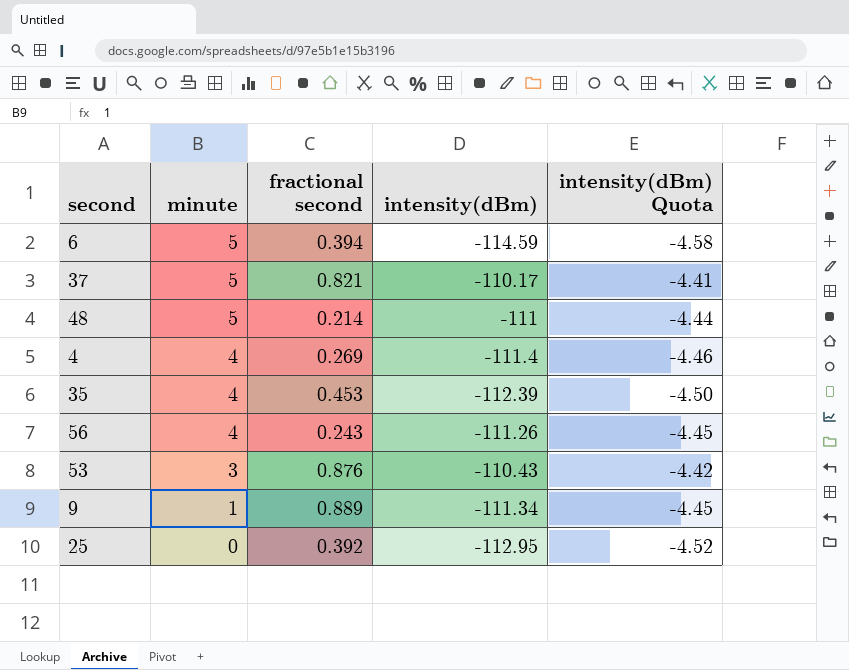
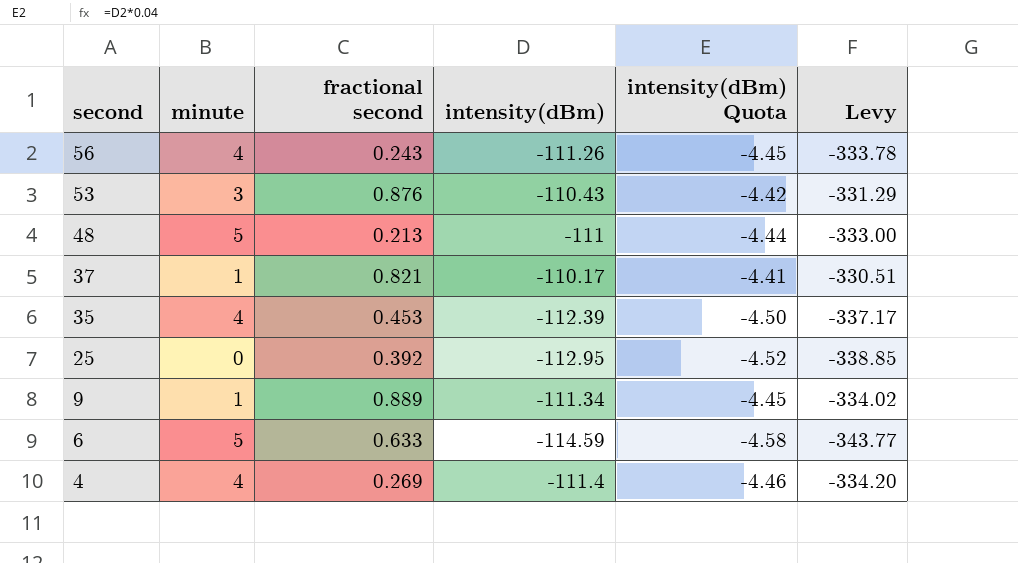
row order: minute descending -> second descending
column Levy | formula: none -> [intensity(dBm)] * 3
48 | fractional second: 0.214 -> 0.213
37 | minute: 5 -> 1
6 | fractional second: 0.394 -> 0.633

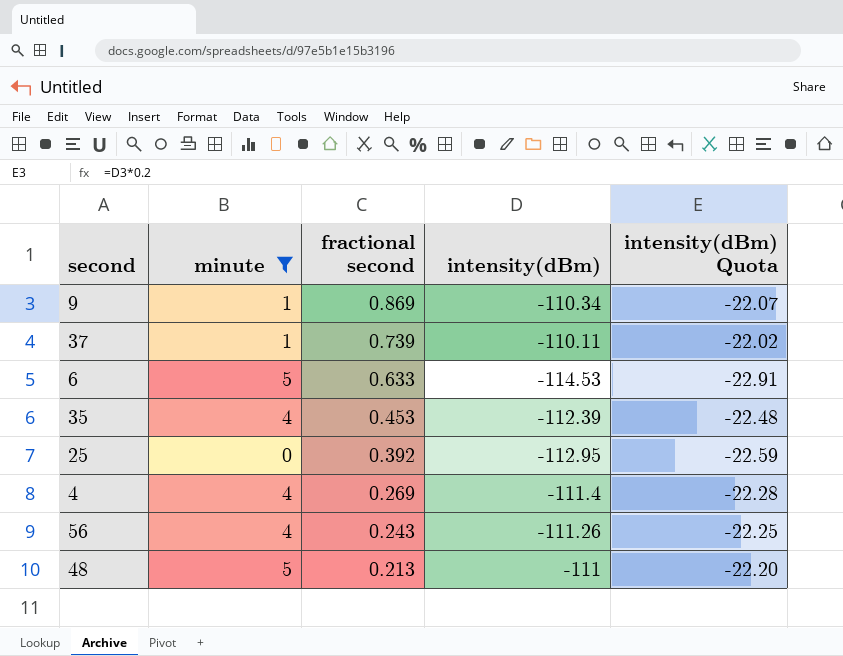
filter: none -> minute != 3
row order: second descending -> fractional second descending
column Levy | formula: [intensity(dBm)] * 3 -> none
column intensity(dBm) Quota | formula: [intensity(dBm)] * 0.04 -> [intensity(dBm)] * 0.2
9 | fractional second: 0.889 -> 0.869
9 | intensity(dBm): -111.34 -> -110.34
37 | fractional second: 0.821 -> 0.739
37 | intensity(dBm): -110.17 -> -110.11
6 | intensity(dBm): -114.59 -> -114.53

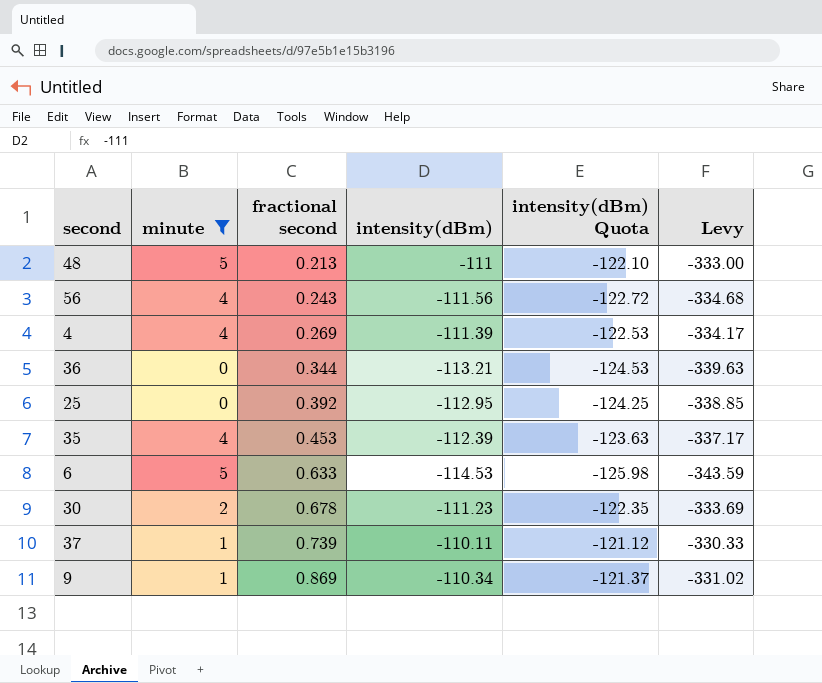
row order: fractional second descending -> fractional second ascending
column intensity(dBm) Quota | formula: [intensity(dBm)] * 0.2 -> [intensity(dBm)] * 1.1
column Levy | formula: none -> [intensity(dBm)] * 3
56 | intensity(dBm): -111.26 -> -111.56
4 | intensity(dBm): -111.4 -> -111.39
row 36: none -> 0 | 0.344 | -113.21 | -124.53 | -339.63
row 30: none -> 2 | 0.678 | -111.23 | -122.35 | -333.69

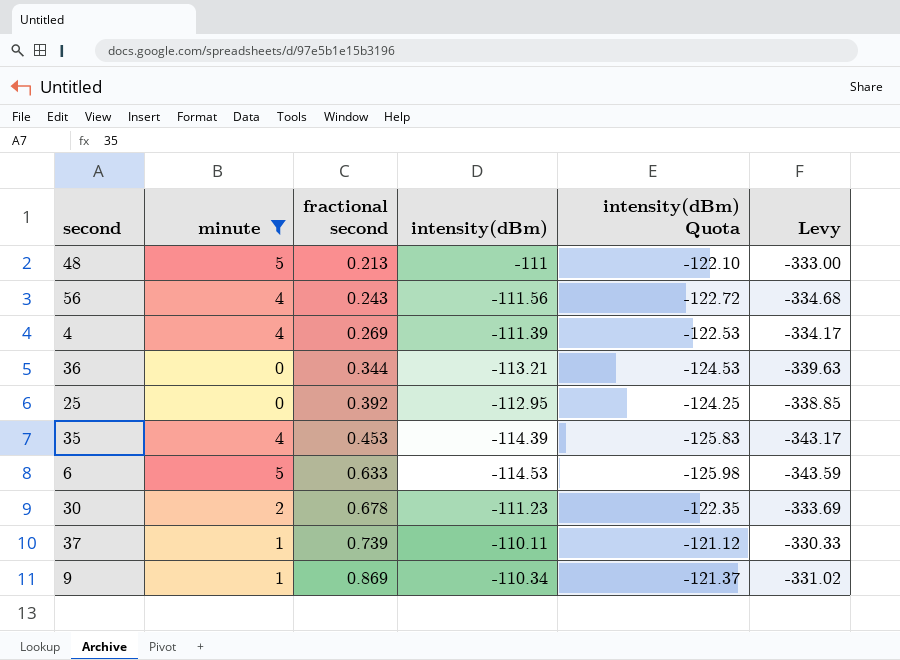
35 | intensity(dBm): -112.39 -> -114.39
35 | intensity(dBm) Quota: -123.63 -> -125.83
35 | Levy: -337.17 -> -343.17

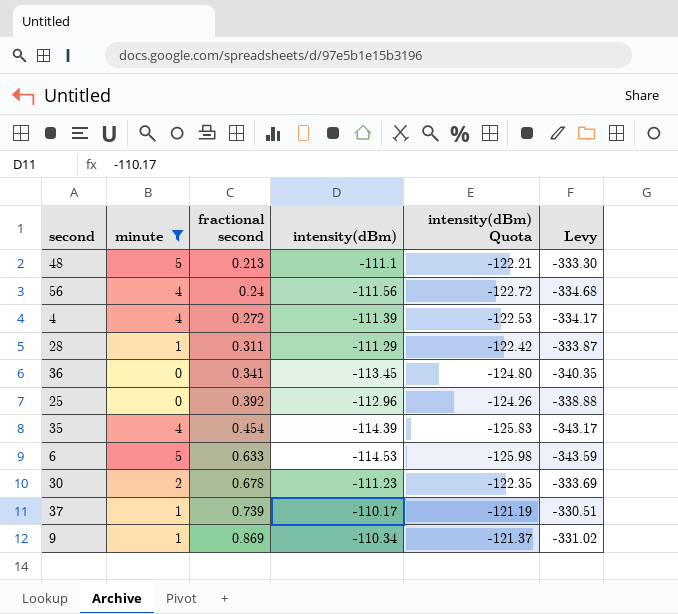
48 | intensity(dBm): -111 -> -111.1
48 | intensity(dBm) Quota: -122.10 -> -122.21
48 | Levy: -333.00 -> -333.30
56 | fractional second: 0.243 -> 0.24
4 | fractional second: 0.269 -> 0.272
row 28: none -> 1 | 0.311 | -111.29 | -122.42 | -333.87
36 | fractional second: 0.344 -> 0.341
36 | intensity(dBm): -113.21 -> -113.45
36 | intensity(dBm) Quota: -124.53 -> -124.80
36 | Levy: -339.63 -> -340.35
25 | intensity(dBm): -112.95 -> -112.96
25 | intensity(dBm) Quota: -124.25 -> -124.26
25 | Levy: -338.85 -> -338.88
35 | fractional second: 0.453 -> 0.454
37 | intensity(dBm): -110.11 -> -110.17
37 | intensity(dBm) Quota: -121.12 -> -121.19
37 | Levy: -330.33 -> -330.51

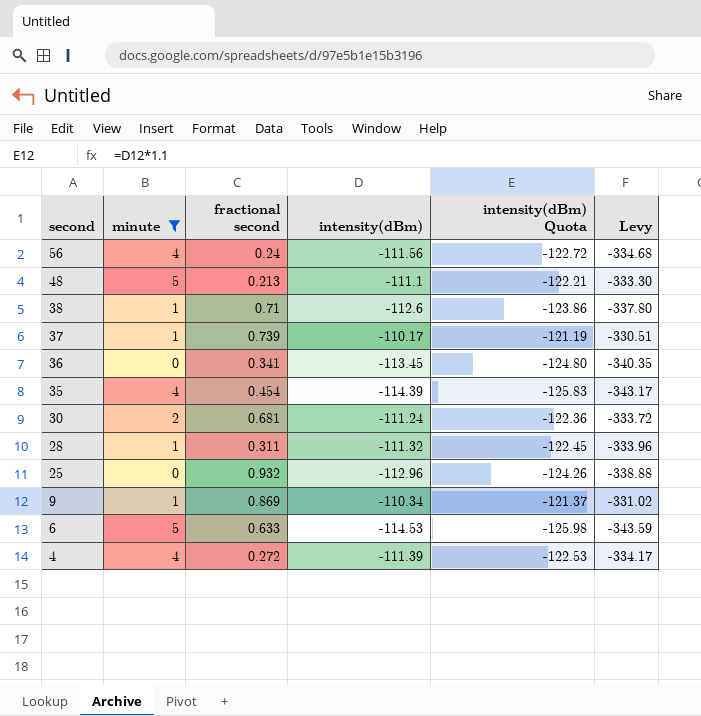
row order: fractional second ascending -> second descending
row 38: none -> 1 | 0.71 | -112.6 | -123.86 | -337.80
30 | fractional second: 0.678 -> 0.681
30 | intensity(dBm): -111.23 -> -111.24
30 | intensity(dBm) Quota: -122.35 -> -122.36
30 | Levy: -333.69 -> -333.72
28 | intensity(dBm): -111.29 -> -111.32
28 | intensity(dBm) Quota: -122.42 -> -122.45
28 | Levy: -333.87 -> -333.96
25 | fractional second: 0.392 -> 0.932

